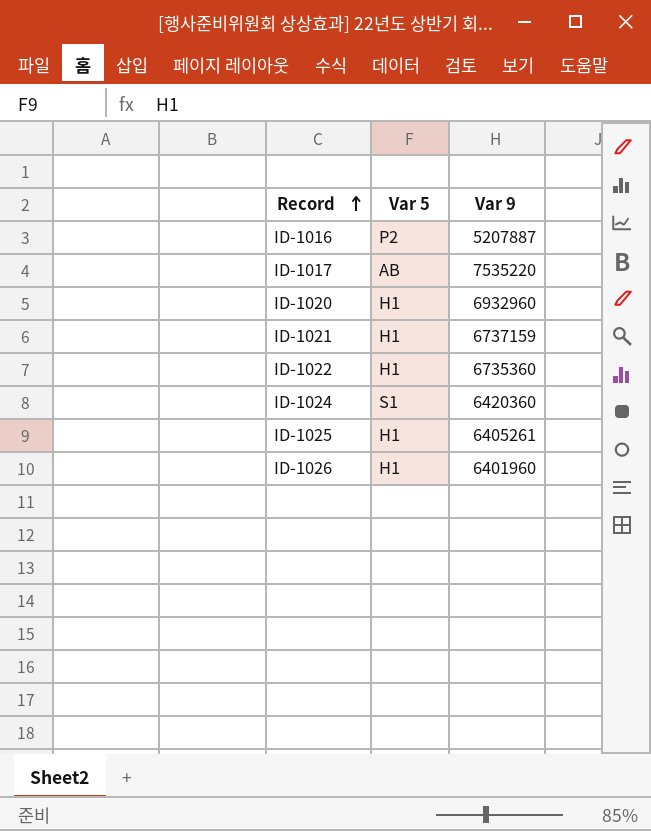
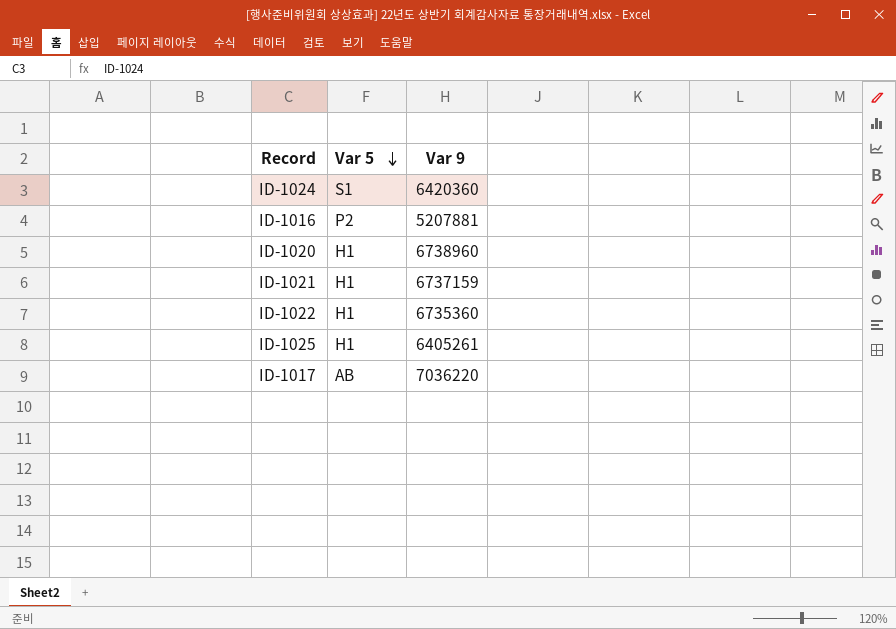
row order: Record ascending -> Var 5 descending
row ID-1026: H1 | 6401960 -> none
ID-1016 | Var 9: 5207887 -> 5207881
ID-1020 | Var 9: 6932960 -> 6738960
ID-1017 | Var 9: 7535220 -> 7036220

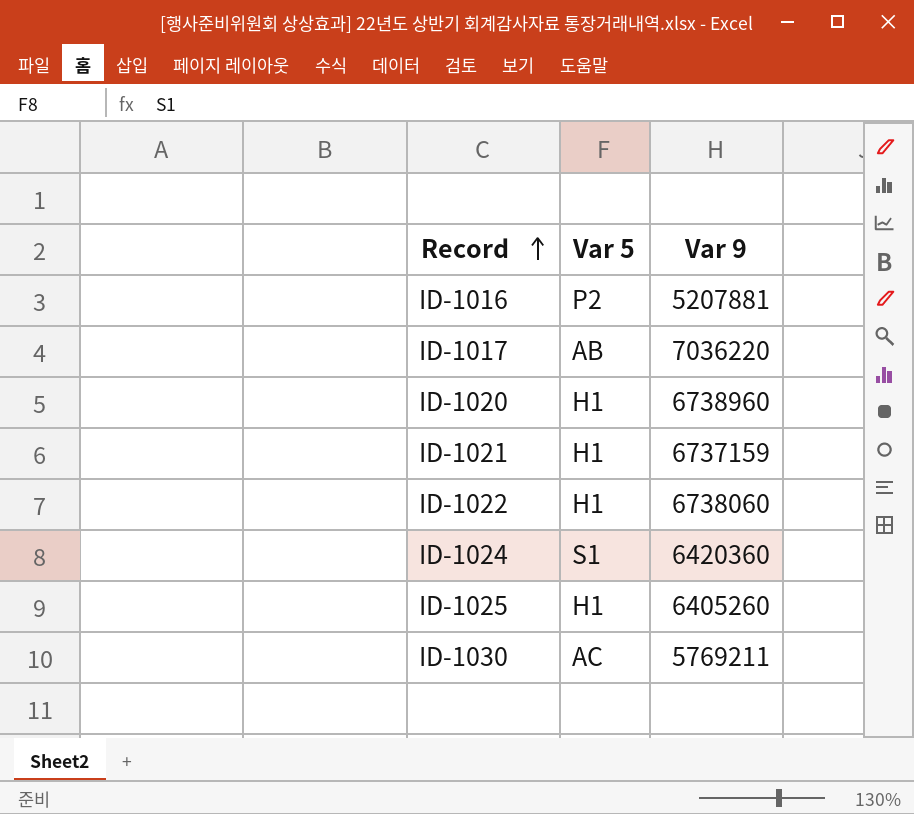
row order: Var 5 descending -> Record ascending
ID-1022 | Var 9: 6735360 -> 6738060
ID-1025 | Var 9: 6405261 -> 6405260
row ID-1030: none -> AC | 5769211

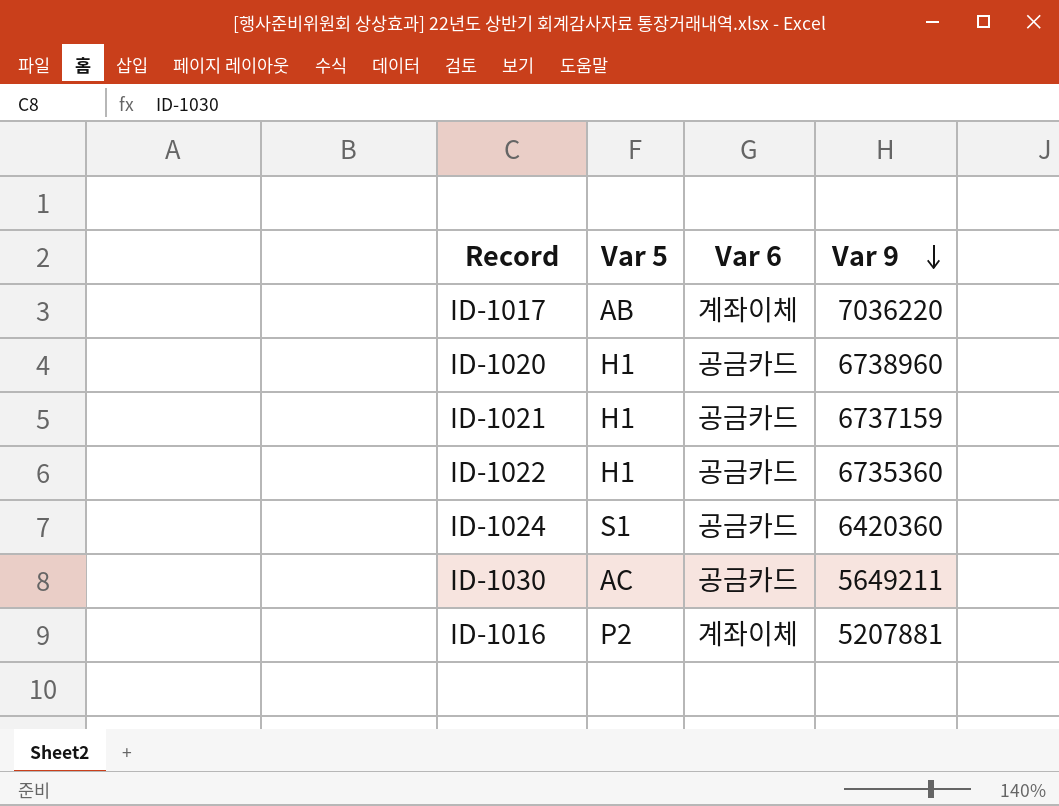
row order: Record ascending -> Var 9 descending
column Var 6 | position: none -> 3
row ID-1025: H1 | 6405260 -> none
ID-1022 | Var 9: 6738060 -> 6735360
ID-1030 | Var 9: 5769211 -> 5649211

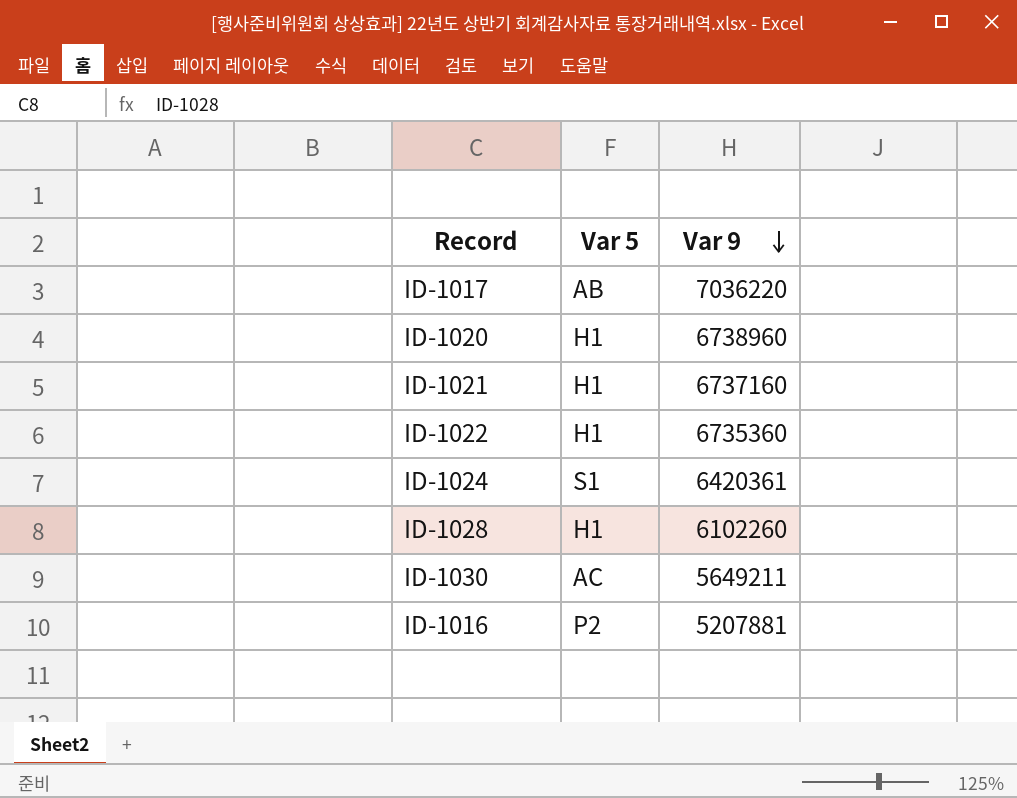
column Var 6 | position: 3 -> none
ID-1021 | Var 9: 6737159 -> 6737160
ID-1024 | Var 9: 6420360 -> 6420361
row ID-1028: none -> H1 | 6102260

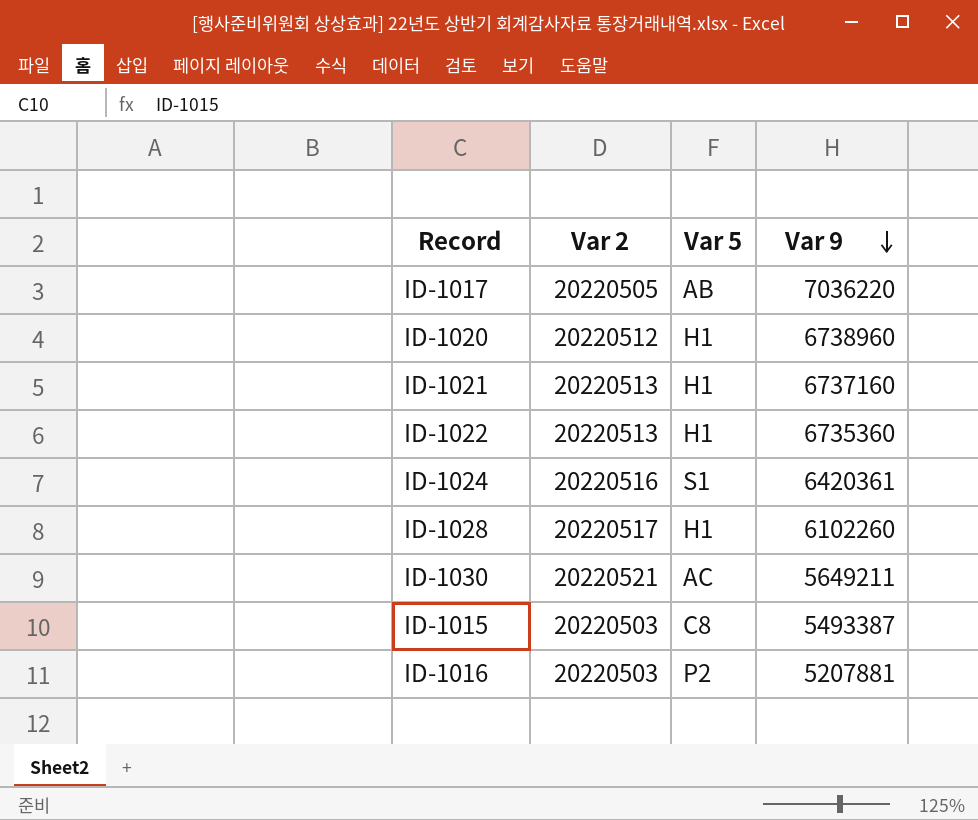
column Var 2 | position: none -> 2
row ID-1015: none -> 20220503 | C8 | 5493387

